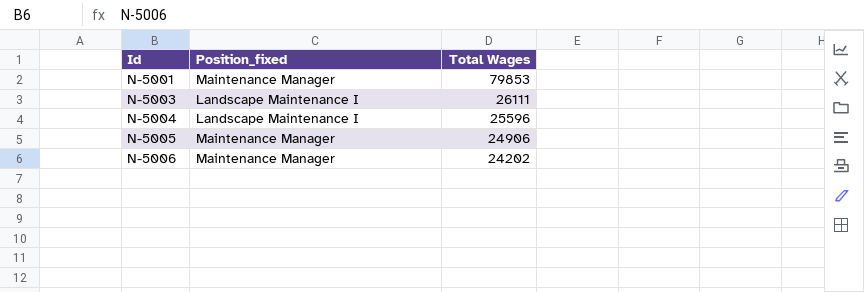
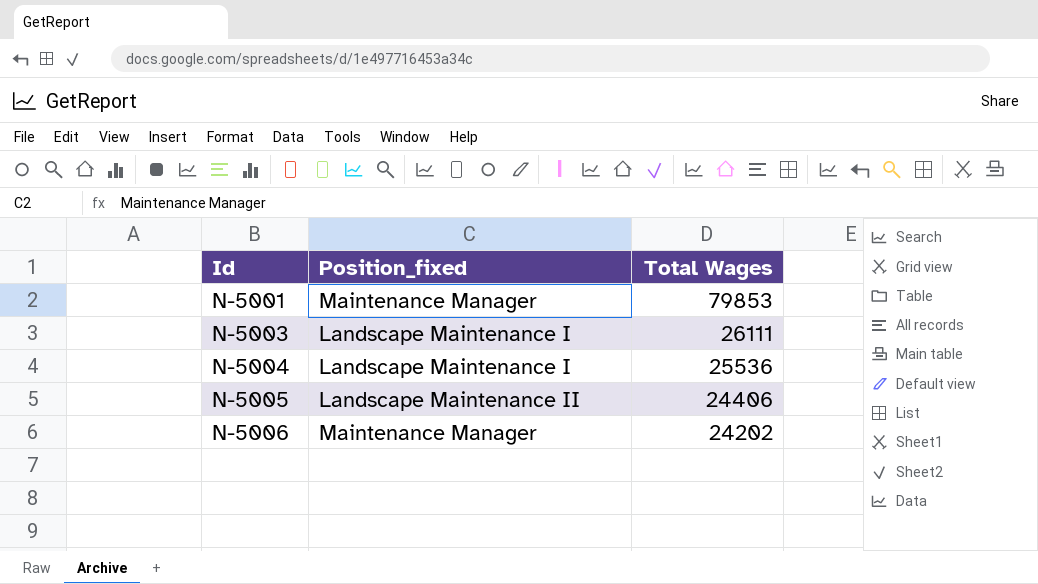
N-5004 | Total Wages: 25596 -> 25536
N-5005 | Position_fixed: Maintenance Manager -> Landscape Maintenance II
N-5005 | Total Wages: 24906 -> 24406

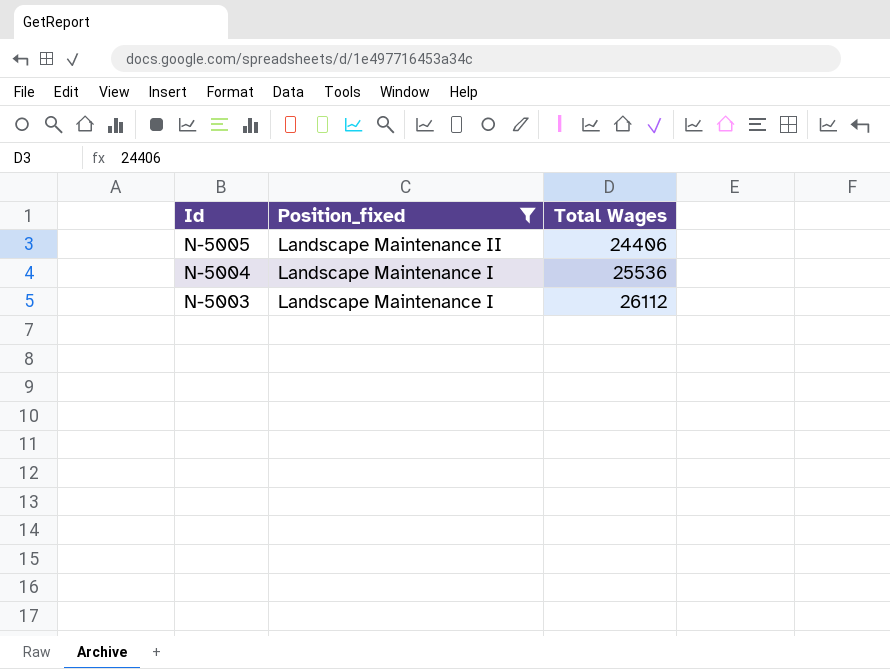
filter: none -> Position_fixed != Maintenance Manager
row order: Id ascending -> Id descending
N-5003 | Total Wages: 26111 -> 26112

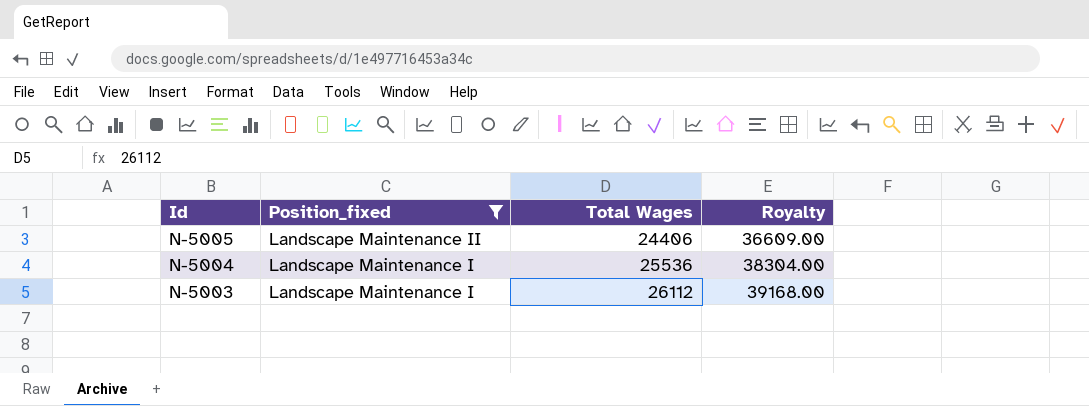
column Royalty | formula: none -> [Total Wages] * 1.5

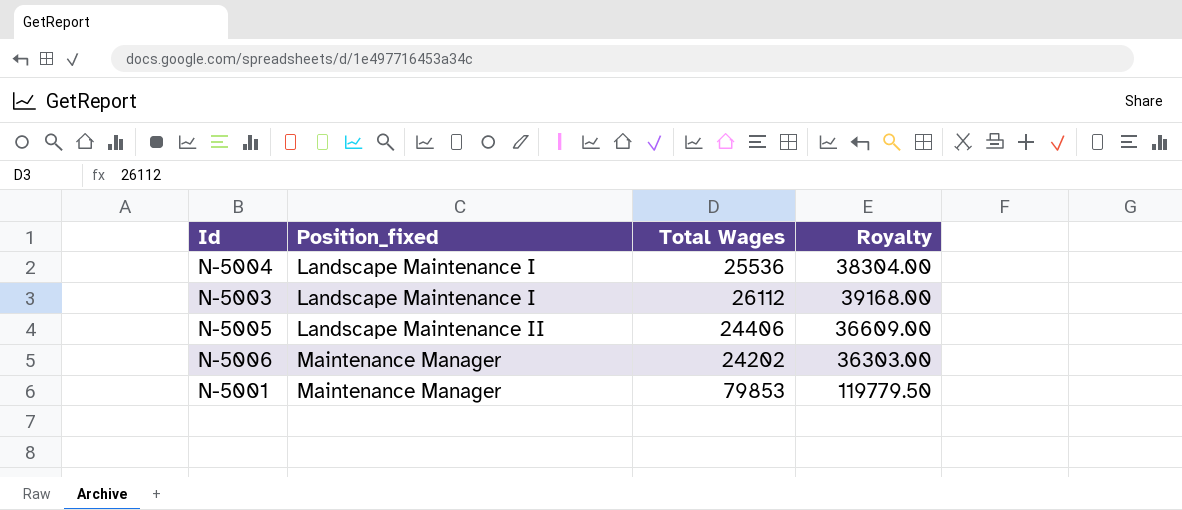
filter: Position_fixed != Maintenance Manager -> none
row order: Id descending -> Position_fixed ascending

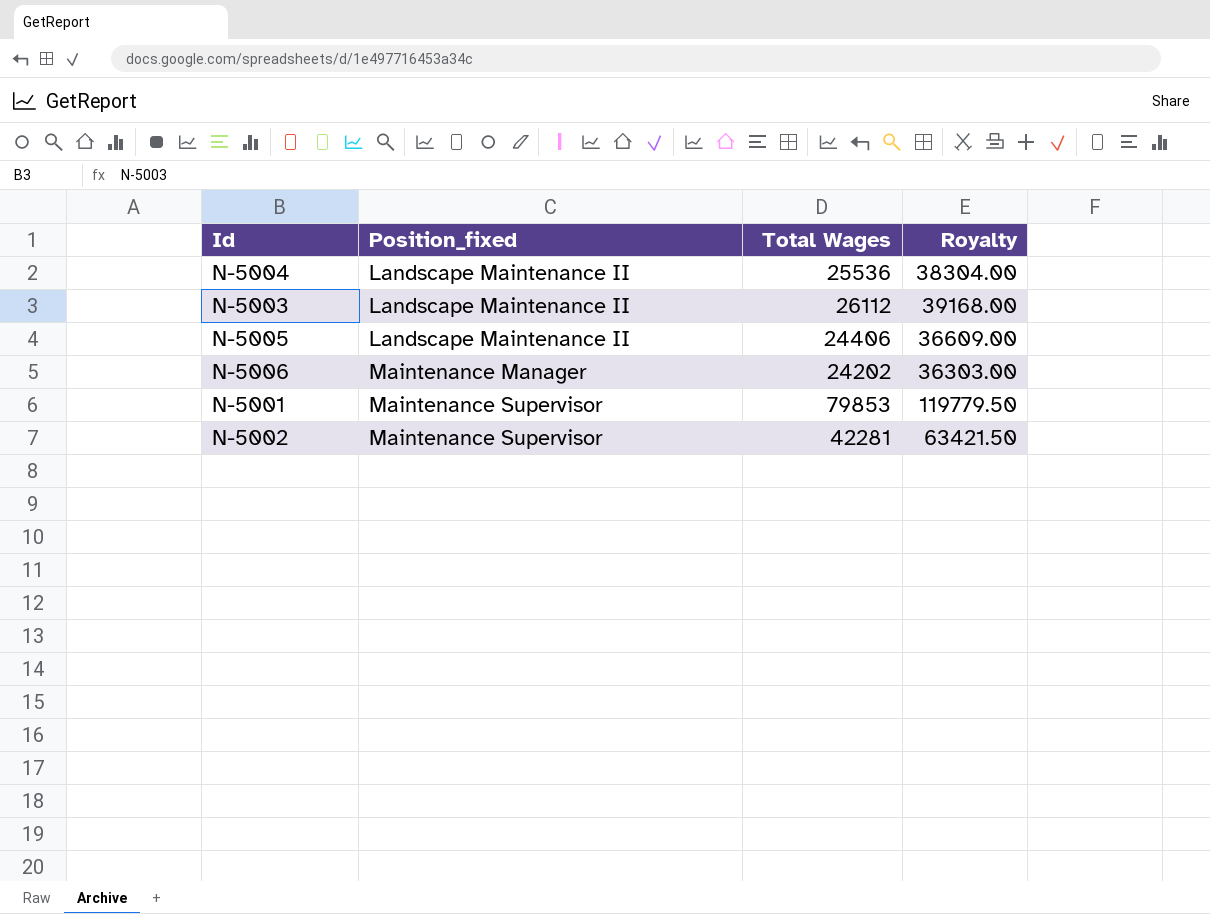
N-5004 | Position_fixed: Landscape Maintenance I -> Landscape Maintenance II
N-5003 | Position_fixed: Landscape Maintenance I -> Landscape Maintenance II
N-5001 | Position_fixed: Maintenance Manager -> Maintenance Supervisor
row N-5002: none -> Maintenance Supervisor | 42281 | 63421.50

